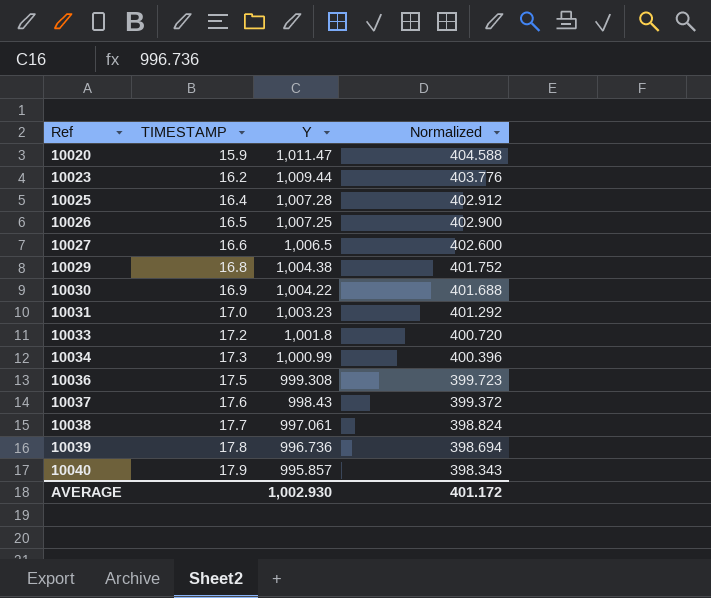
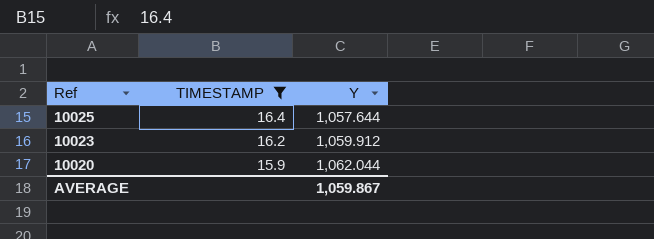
filter: none -> TIMESTAMP <= 16.4
row order: Ref ascending -> Ref descending
column Normalized | formula: [Y] * 0.4 -> none
10025 | Y: 1,007.28 -> 1,057.644
10023 | Y: 1,009.44 -> 1,059.912
10020 | Y: 1,011.47 -> 1,062.044
AVERAGE | Y: 1,002.930 -> 1,059.867

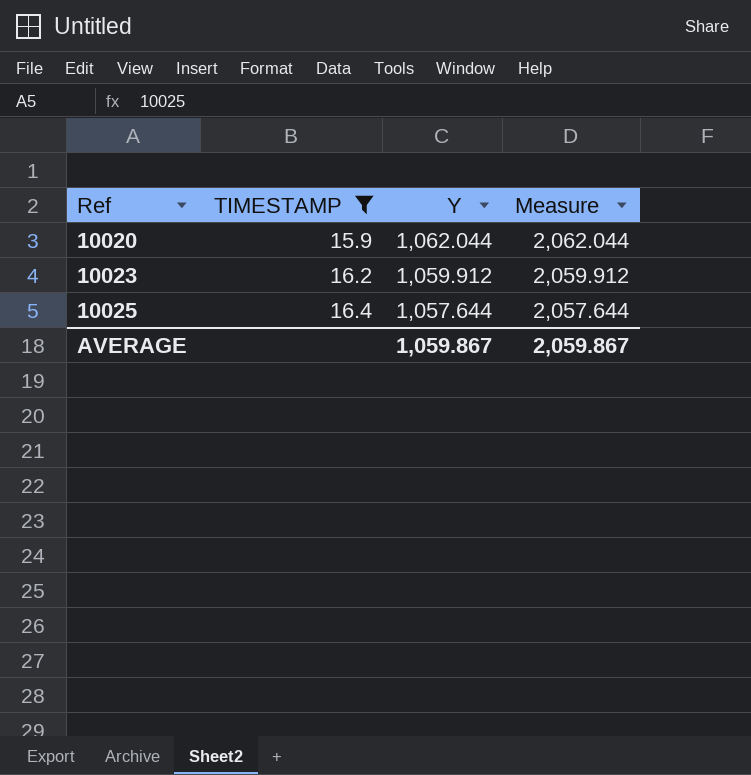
row order: Ref descending -> Ref ascending
column Measure | formula: none -> [Y] + 1000

